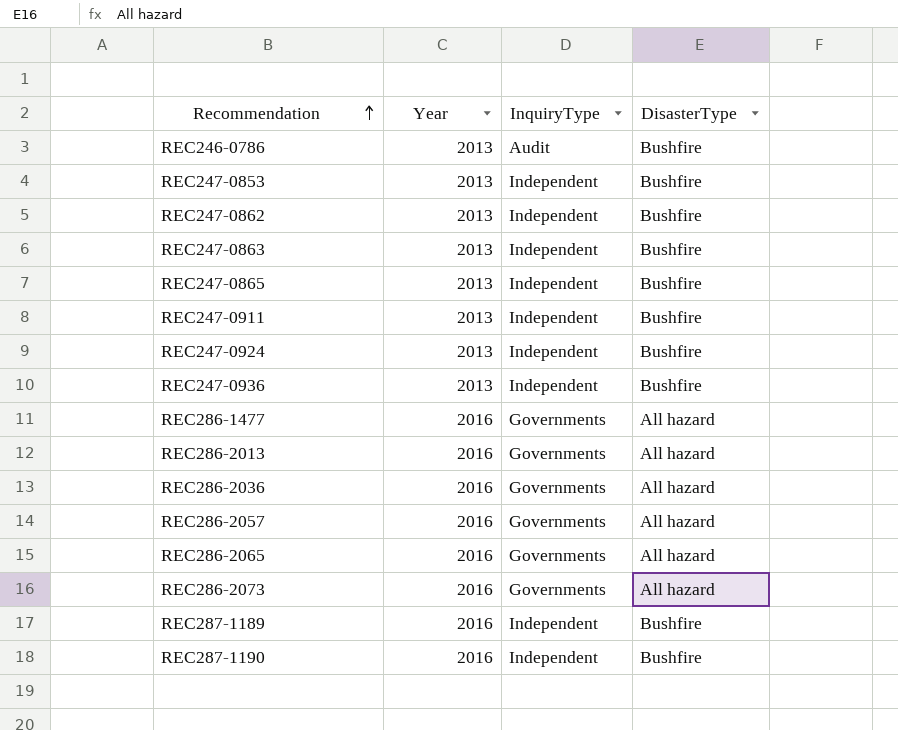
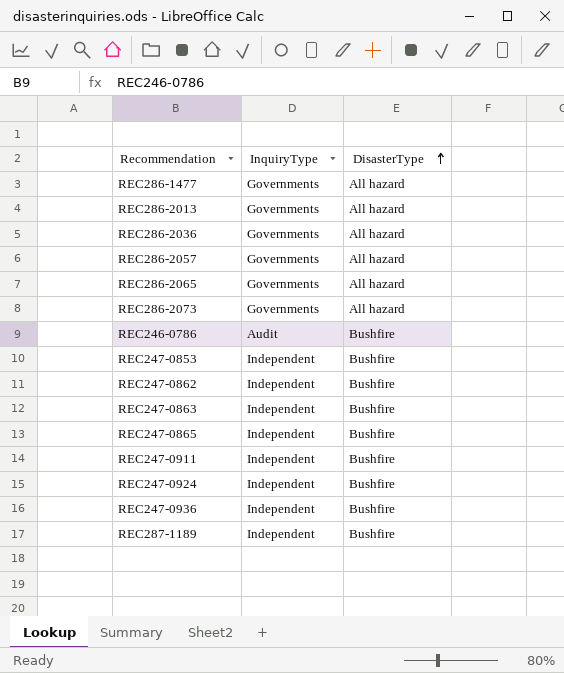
row order: Recommendation ascending -> DisasterType ascending
column Year | position: 2 -> none
row REC287-1190: 2016 | Independent | Bushfire -> none

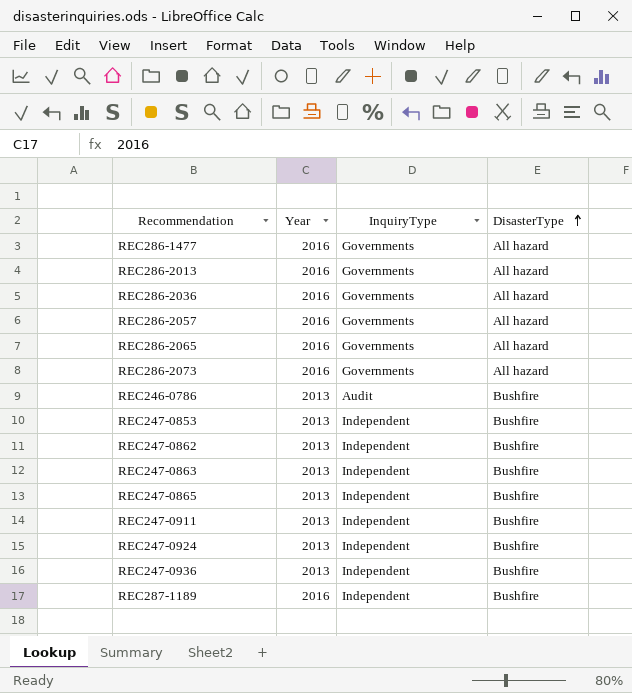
column Year | position: none -> 2

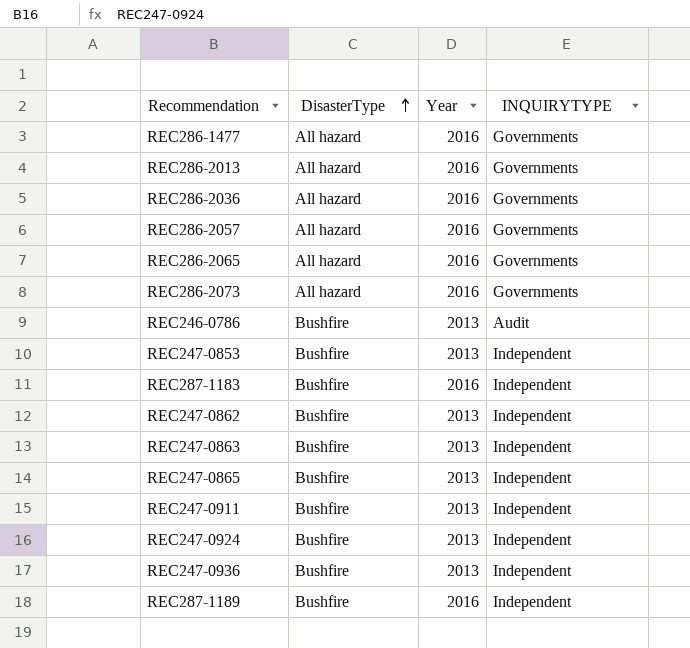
column DisasterType | position: 4 -> 2
column name: InquiryType -> INQUIRYTYPE
row REC287-1183: none -> Bushfire | 2016 | Independent

